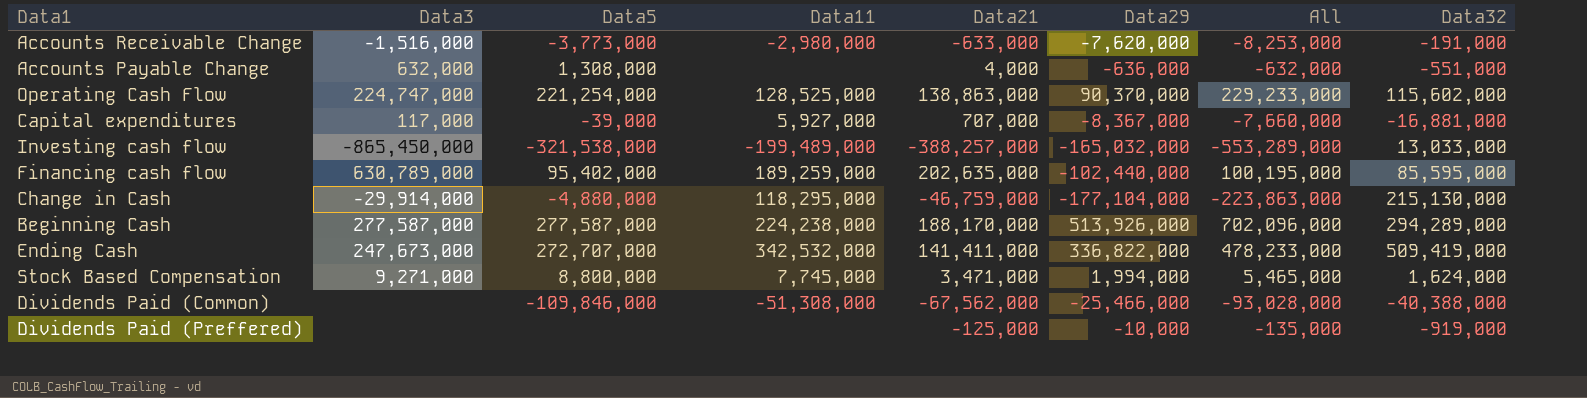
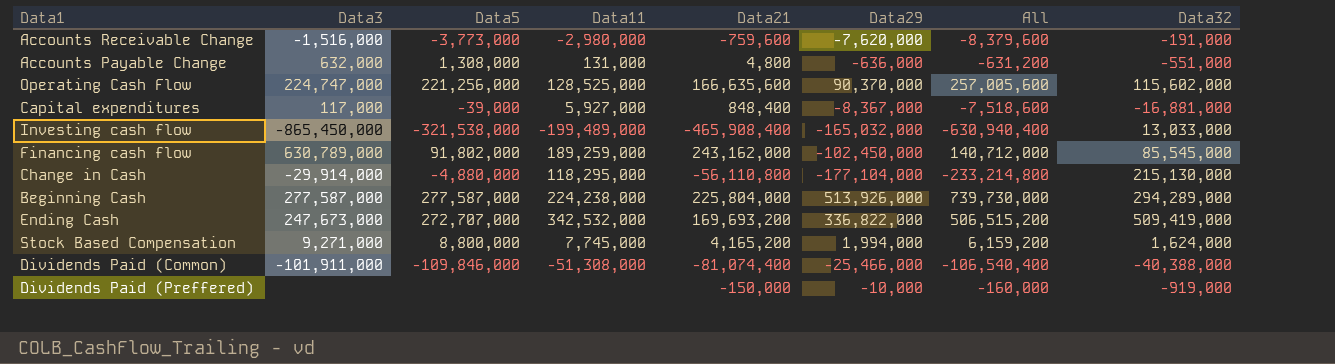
Accounts Receivable Change | Data21: -633,000 -> -759,600
Accounts Receivable Change | All: -8,253,000 -> -8,379,600
Accounts Payable Change | Data11: none -> 131,000
Accounts Payable Change | Data21: 4,000 -> 4,800
Accounts Payable Change | All: -632,000 -> -631,200
Operating Cash Flow | Data5: 221,254,000 -> 221,256,000
Operating Cash Flow | Data21: 138,863,000 -> 166,635,600
Operating Cash Flow | All: 229,233,000 -> 257,005,600
Capital expenditures | Data21: 707,000 -> 848,400
Capital expenditures | All: -7,660,000 -> -7,518,600
Investing cash flow | Data21: -388,257,000 -> -465,908,400
Investing cash flow | All: -553,289,000 -> -630,940,400
Financing cash flow | Data5: 95,402,000 -> 91,802,000
Financing cash flow | Data21: 202,635,000 -> 243,162,000
Financing cash flow | Data29: -102,440,000 -> -102,450,000
Financing cash flow | All: 100,195,000 -> 140,712,000
Financing cash flow | Data32: 85,595,000 -> 85,545,000
Change in Cash | Data21: -46,759,000 -> -56,110,800
Change in Cash | All: -223,863,000 -> -233,214,800
Beginning Cash | Data21: 188,170,000 -> 225,804,000
Beginning Cash | All: 702,096,000 -> 739,730,000
Ending Cash | Data21: 141,411,000 -> 169,693,200
Ending Cash | All: 478,233,000 -> 506,515,200
Stock Based Compensation | Data21: 3,471,000 -> 4,165,200
Stock Based Compensation | All: 5,465,000 -> 6,159,200
Dividends Paid (Common) | Data3: none -> -101,911,000
Dividends Paid (Common) | Data21: -67,562,000 -> -81,074,400
Dividends Paid (Common) | All: -93,028,000 -> -106,540,400
Dividends Paid (Preffered) | Data21: -125,000 -> -150,000
Dividends Paid (Preffered) | All: -135,000 -> -160,000

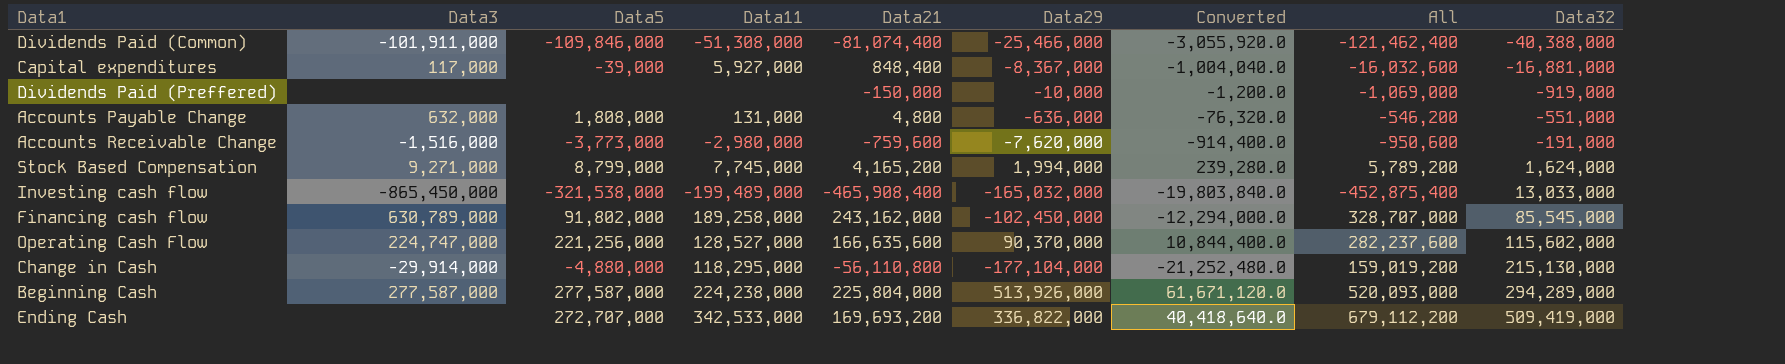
row order: none -> Data32 ascending
column Converted | formula: none -> [Data29] * 0.12
column All | formula: [Data21] + [Data29] -> [Data21] + [Data32]
Accounts Payable Change | Data5: 1,308,000 -> 1,808,000
Stock Based Compensation | Data5: 8,800,000 -> 8,799,000
Financing cash flow | Data11: 189,259,000 -> 189,258,000
Operating Cash Flow | Data11: 128,525,000 -> 128,527,000
Ending Cash | Data3: 247,673,000 -> none
Ending Cash | Data11: 342,532,000 -> 342,533,000

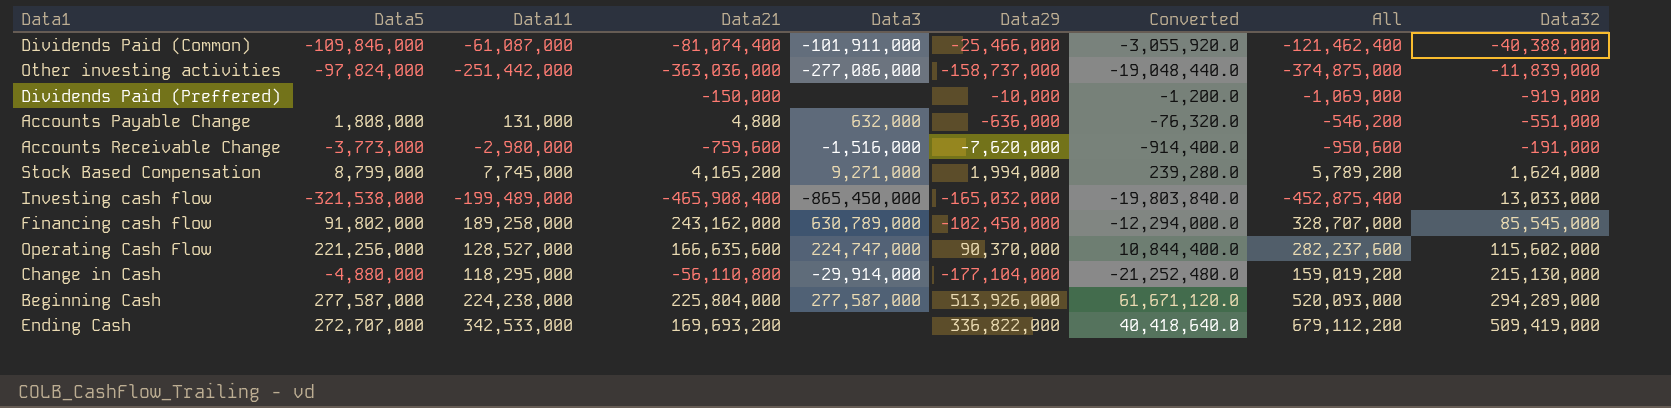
column Data3 | position: 2 -> 5
row Capital expenditures: 117,000 | -39,000 | 5,927,000 | 848,400 | -8,367,000 | -1,004,040.0 | -16,032,600 | -16,881,000 -> none
Dividends Paid (Common) | Data11: -51,308,000 -> -61,087,000
row Other investing activities: none -> -97,824,000 | -251,442,000 | -363,036,000 | -277,086,000 | -158,737,000 | -19,048,440.0 | -374,875,000 | -11,839,000

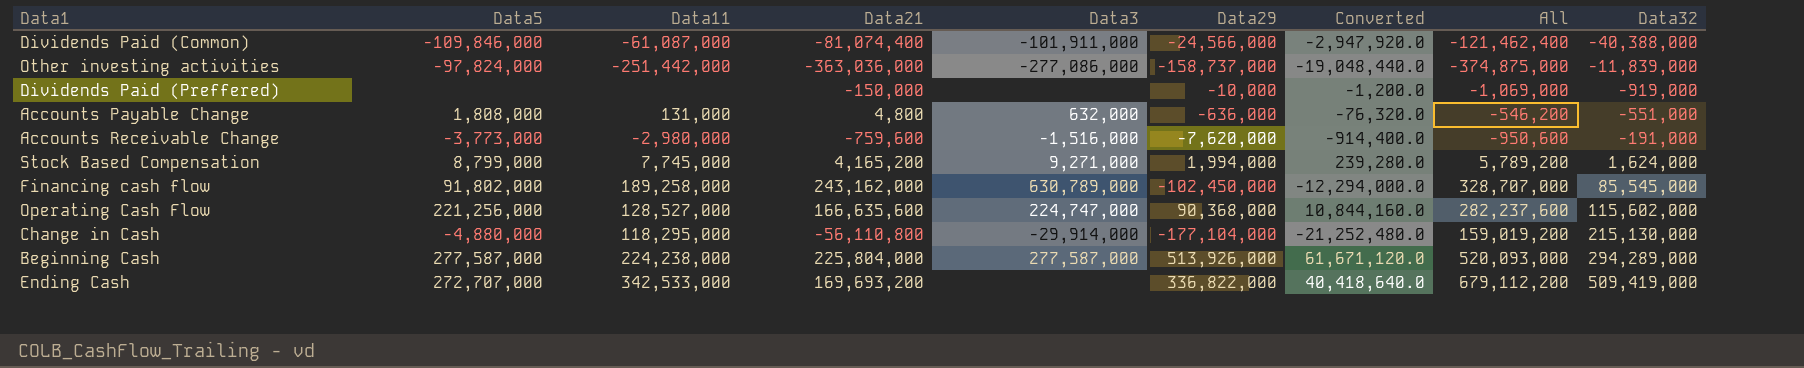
row Investing cash flow: -321,538,000 | -199,489,000 | -465,908,400 | -865,450,000 | -165,032,000 | -19,803,840.0 | -452,875,400 | 13,033,000 -> none
Dividends Paid (Common) | Data29: -25,466,000 -> -24,566,000
Dividends Paid (Common) | Converted: -3,055,920.0 -> -2,947,920.0
Operating Cash Flow | Data29: 90,370,000 -> 90,368,000
Operating Cash Flow | Converted: 10,844,400.0 -> 10,844,160.0

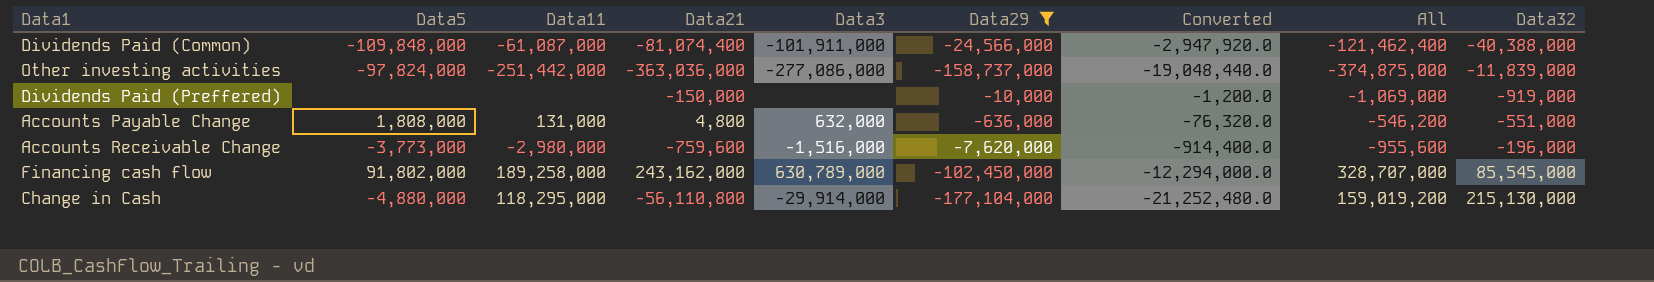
filter: none -> Data29 <= -10,000
Dividends Paid (Common) | Data5: -109,846,000 -> -109,848,000
Accounts Receivable Change | All: -950,600 -> -955,600
Accounts Receivable Change | Data32: -191,000 -> -196,000

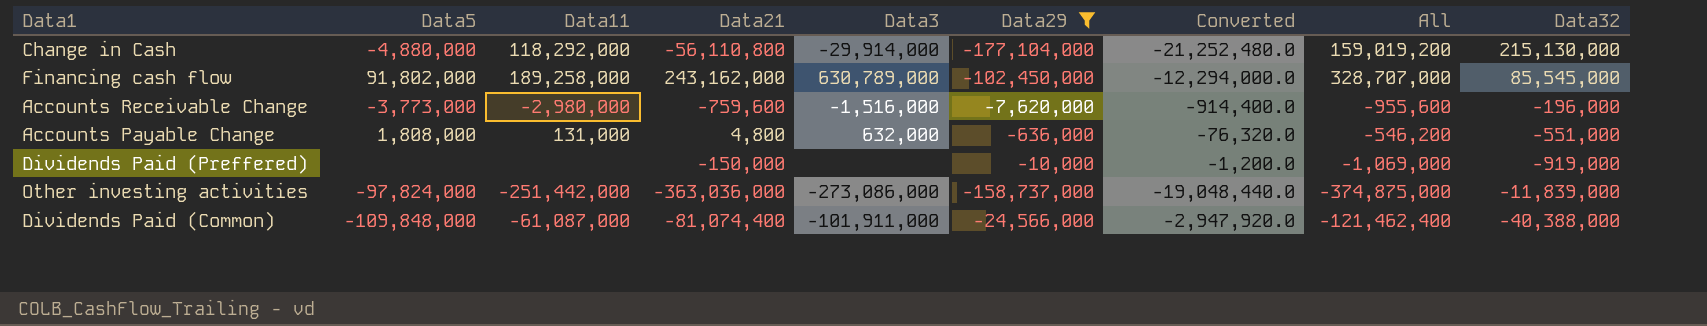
row order: Data32 ascending -> Data32 descending
Change in Cash | Data11: 118,295,000 -> 118,292,000
Other investing activities | Data3: -277,086,000 -> -273,086,000

